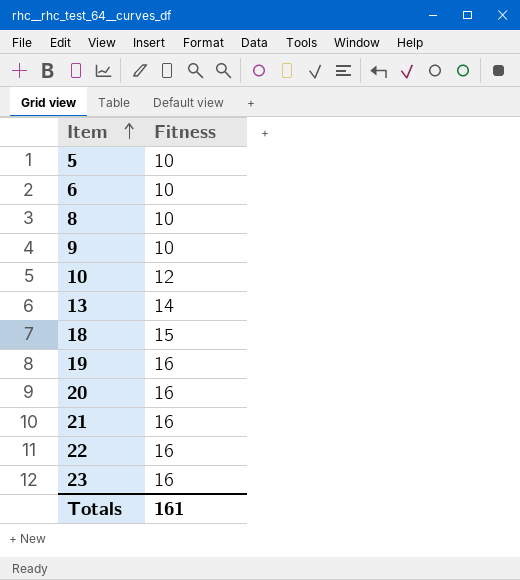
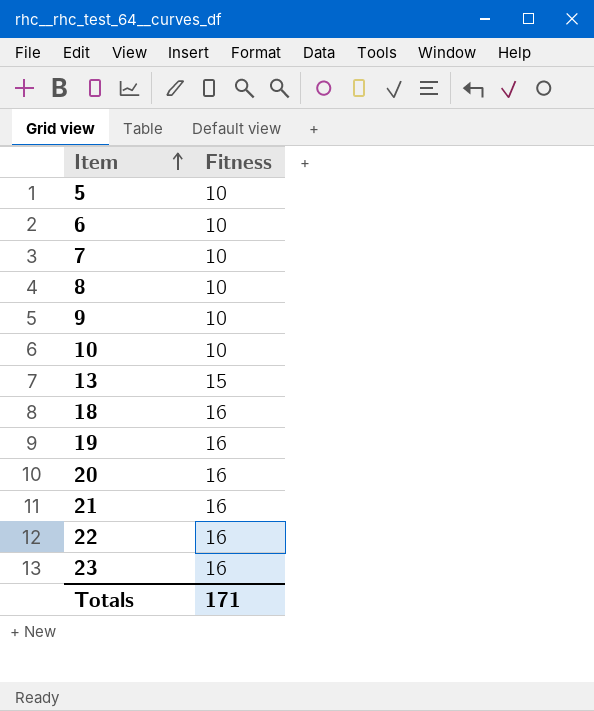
row 7: none -> 10
10 | Fitness: 12 -> 10
13 | Fitness: 14 -> 15
18 | Fitness: 15 -> 16
Totals | Fitness: 161 -> 171

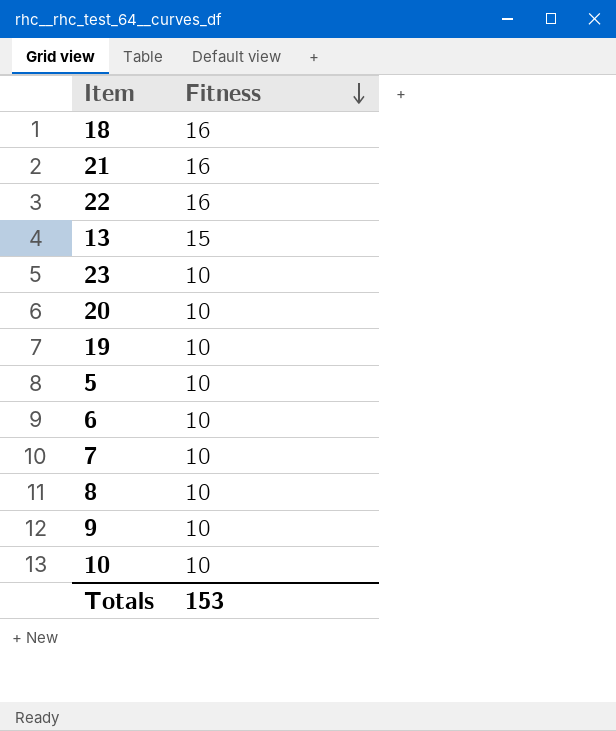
row order: Item ascending -> Fitness descending
23 | Fitness: 16 -> 10
20 | Fitness: 16 -> 10
19 | Fitness: 16 -> 10
Totals | Fitness: 171 -> 153

